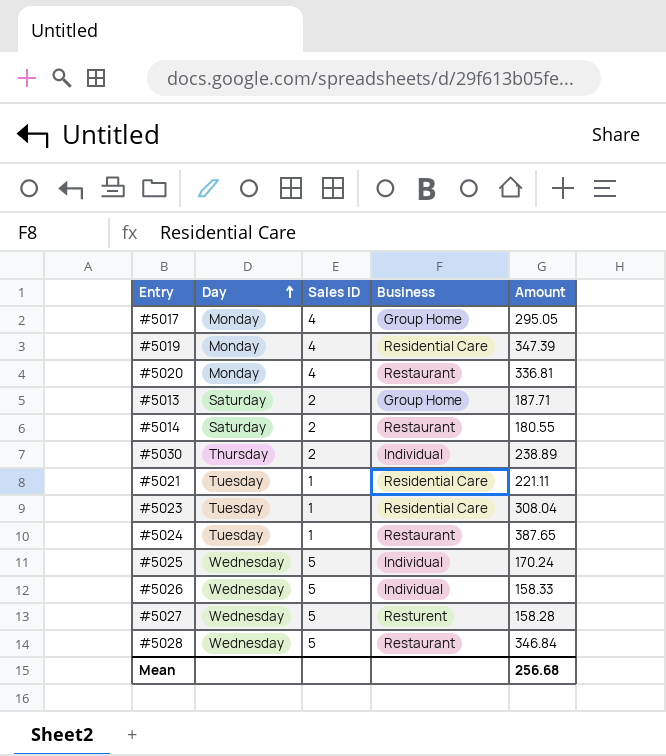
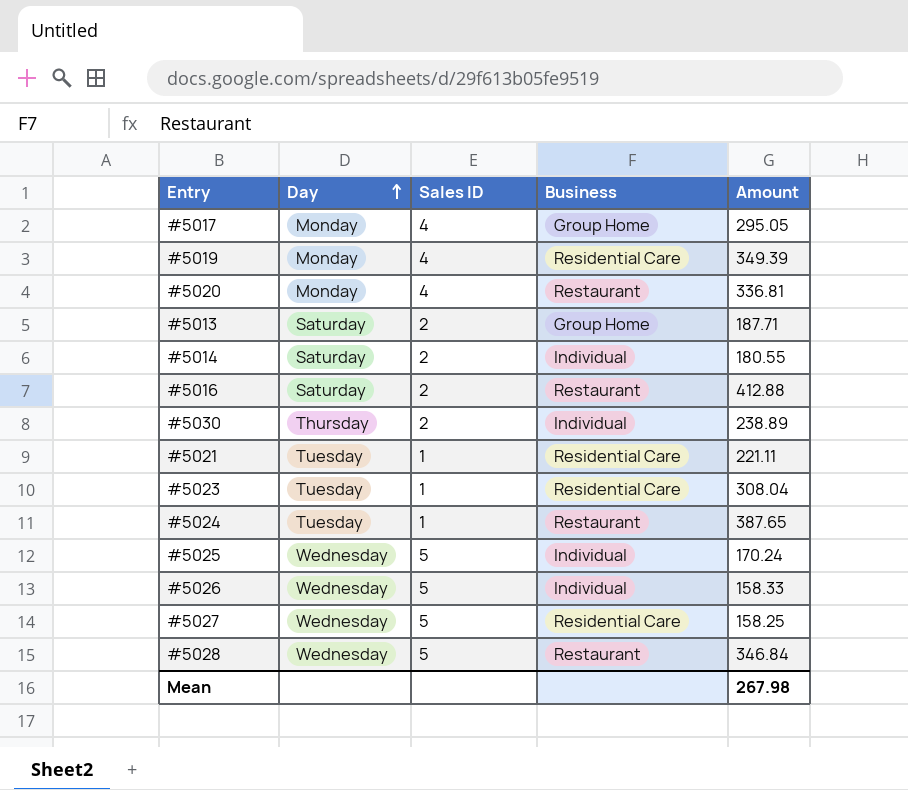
#5019 | Amount: 347.39 -> 349.39
#5014 | Business: Restaurant -> Individual
row #5016: none -> Saturday | 2 | Restaurant | 412.88
#5027 | Business: Resturent -> Residential Care
#5027 | Amount: 158.28 -> 158.25
Mean | Amount: 256.68 -> 267.98

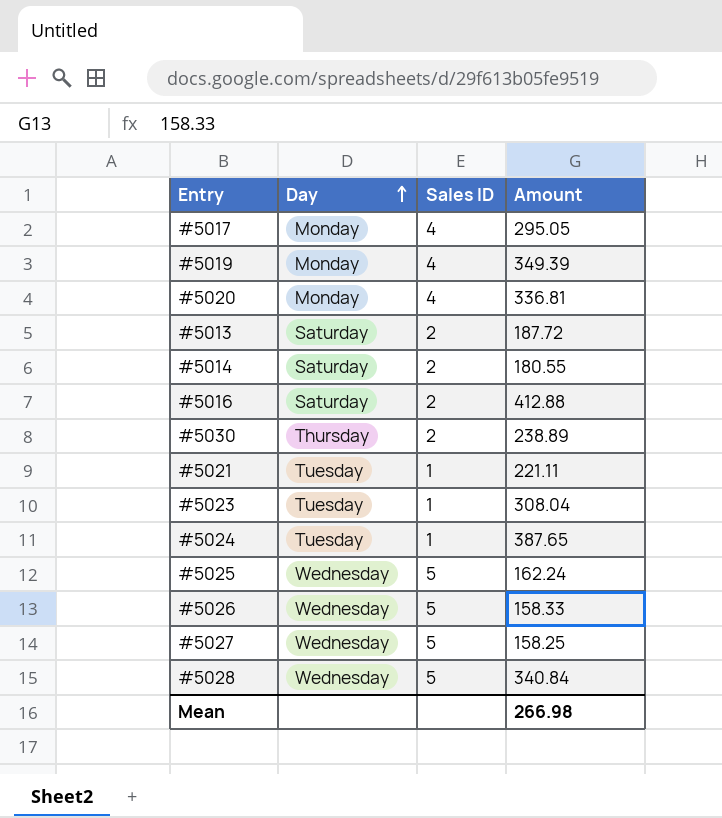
column Business | position: 4 -> none
#5013 | Amount: 187.71 -> 187.72
#5025 | Amount: 170.24 -> 162.24
#5028 | Amount: 346.84 -> 340.84
Mean | Amount: 267.98 -> 266.98

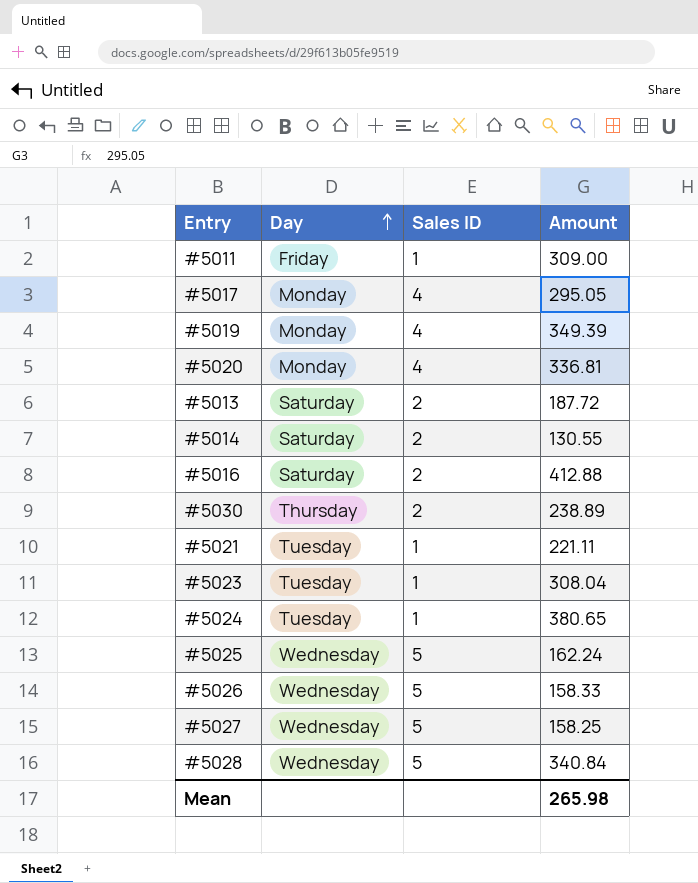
row #5011: none -> Friday | 1 | 309.00
#5014 | Amount: 180.55 -> 130.55
#5024 | Amount: 387.65 -> 380.65
Mean | Amount: 266.98 -> 265.98

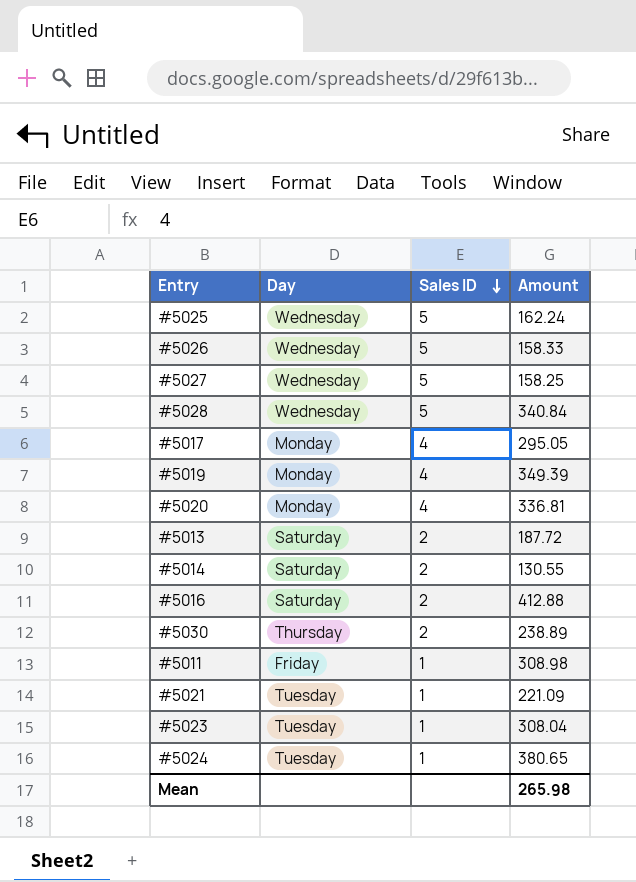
row order: Day ascending -> Sales ID descending
#5011 | Amount: 309.00 -> 308.98
#5021 | Amount: 221.11 -> 221.09

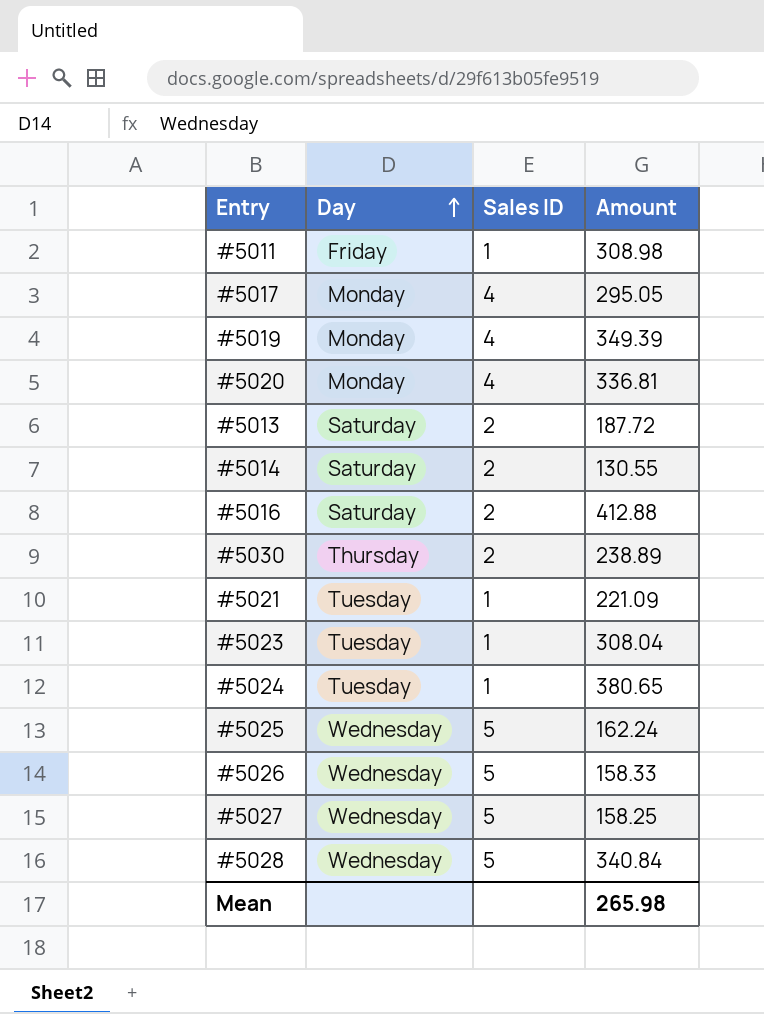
row order: Sales ID descending -> Day ascending

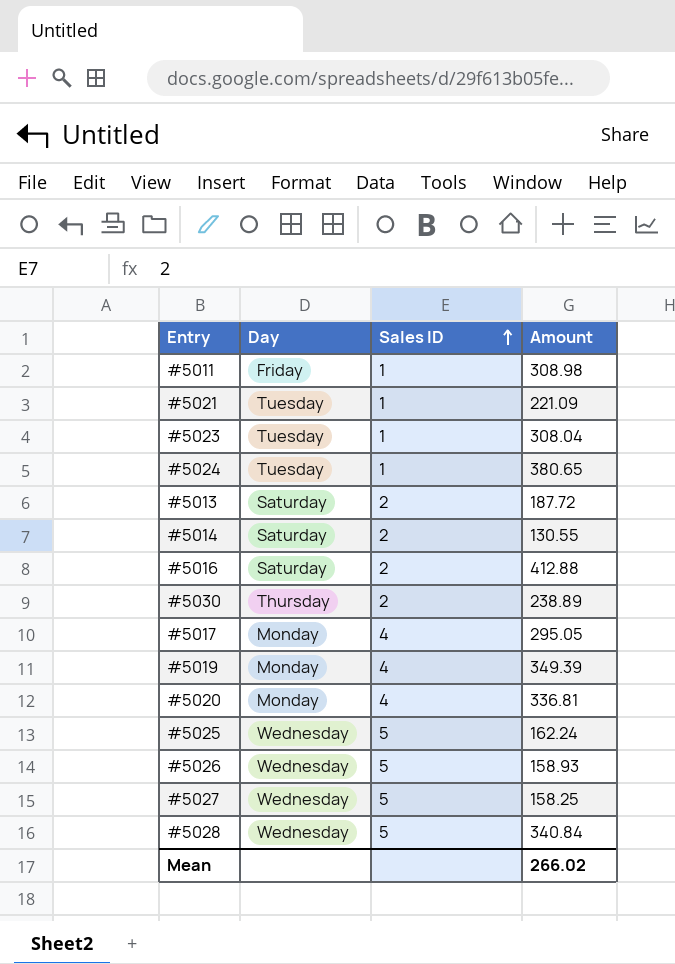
row order: Day ascending -> Sales ID ascending
#5026 | Amount: 158.33 -> 158.93
Mean | Amount: 265.98 -> 266.02

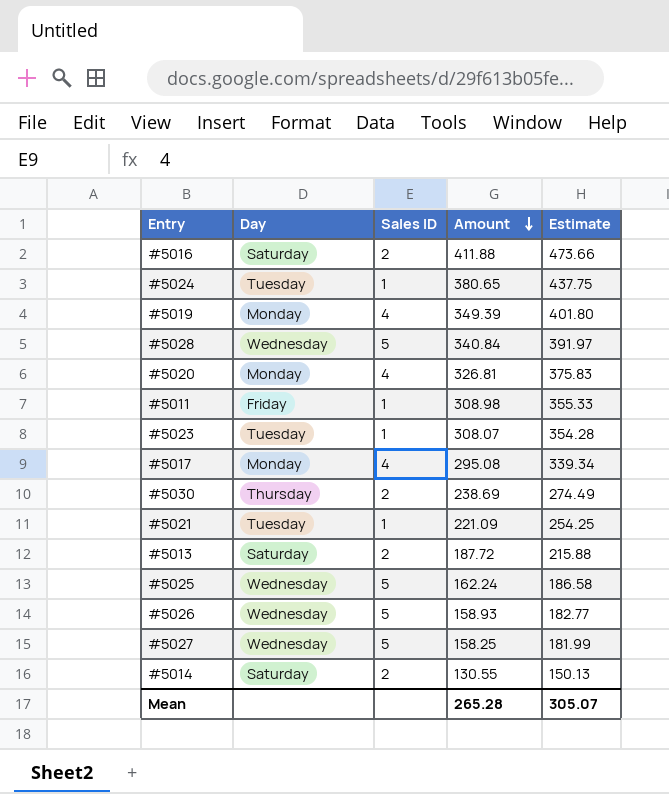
row order: Sales ID ascending -> Amount descending
column Estimate | formula: none -> [Amount] * 1.15
#5016 | Amount: 412.88 -> 411.88
#5020 | Amount: 336.81 -> 326.81
#5023 | Amount: 308.04 -> 308.07
#5017 | Amount: 295.05 -> 295.08
#5030 | Amount: 238.89 -> 238.69
Mean | Amount: 266.02 -> 265.28

